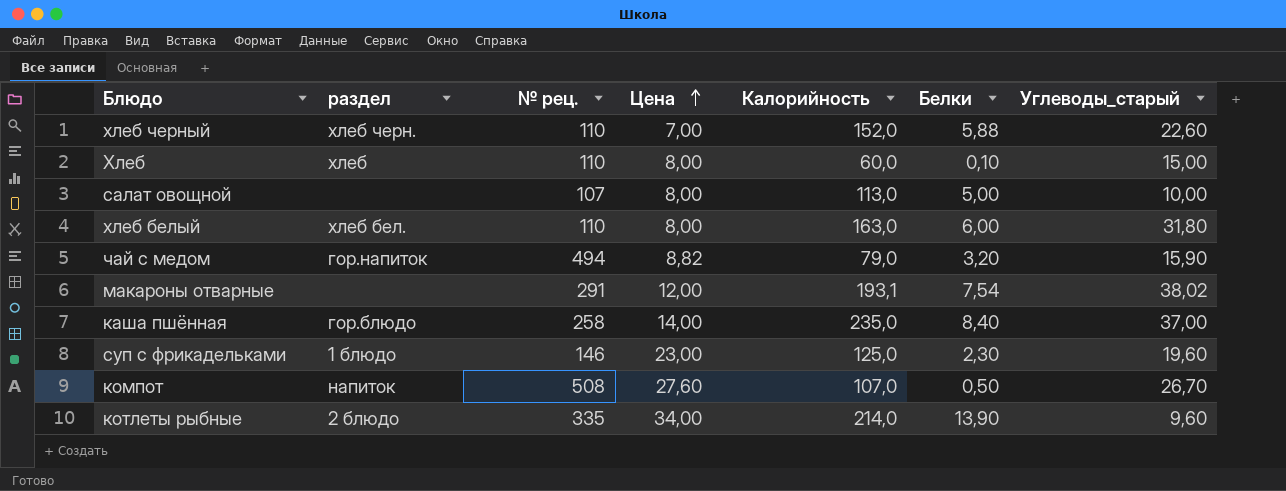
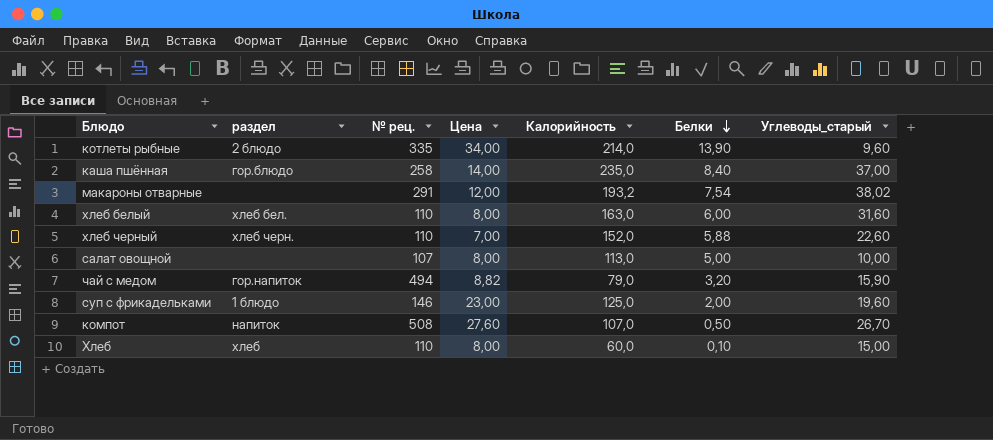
row order: Цена ascending -> Белки descending
макароны отварные | Калорийность: 193,1 -> 193,2
хлеб белый | Углеводы_старый: 31,80 -> 31,60
суп с фрикадельками | Белки: 2,30 -> 2,00

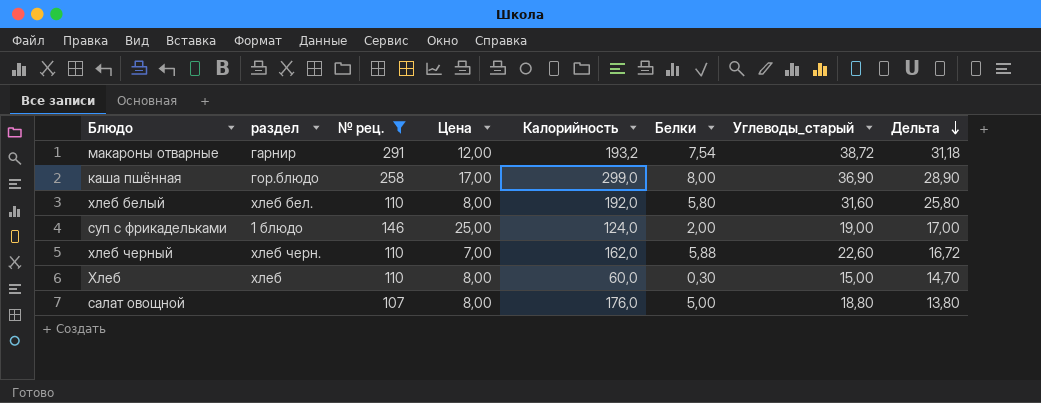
filter: none -> № рец. <= 291
row order: Белки descending -> Дельта descending
column Дельта | formula: none -> [Углеводы_старый] - [Белки]
макароны отварные | раздел: none -> гарнир
макароны отварные | Углеводы_старый: 38,02 -> 38,72
каша пшённая | Цена: 14,00 -> 17,00
каша пшённая | Калорийность: 235,0 -> 299,0
каша пшённая | Белки: 8,40 -> 8,00
каша пшённая | Углеводы_старый: 37,00 -> 36,90
хлеб белый | Калорийность: 163,0 -> 192,0
хлеб белый | Белки: 6,00 -> 5,80
суп с фрикадельками | Цена: 23,00 -> 25,00
суп с фрикадельками | Калорийность: 125,0 -> 124,0
суп с фрикадельками | Углеводы_старый: 19,60 -> 19,00
хлеб черный | Калорийность: 152,0 -> 162,0
Хлеб | Белки: 0,10 -> 0,30
салат овощной | Калорийность: 113,0 -> 176,0
салат овощной | Углеводы_старый: 10,00 -> 18,80

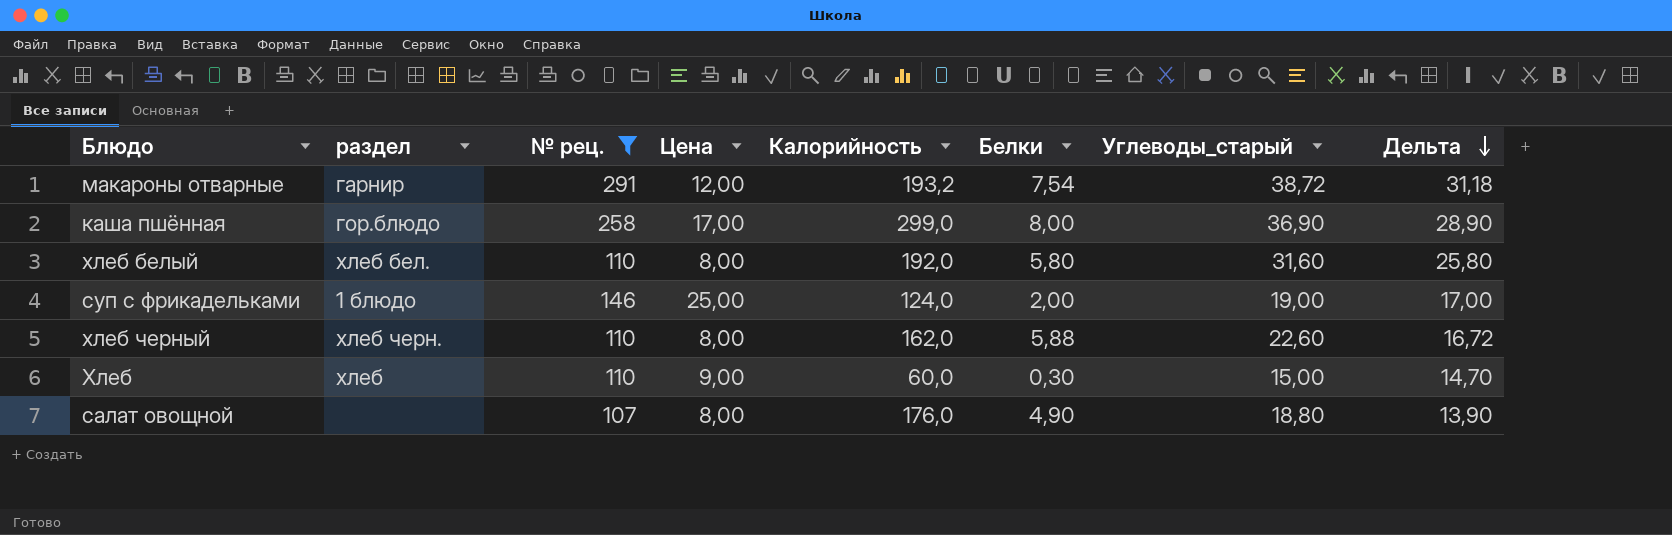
хлеб черный | Цена: 7,00 -> 8,00
Хлеб | Цена: 8,00 -> 9,00
салат овощной | Белки: 5,00 -> 4,90
салат овощной | Дельта: 13,80 -> 13,90

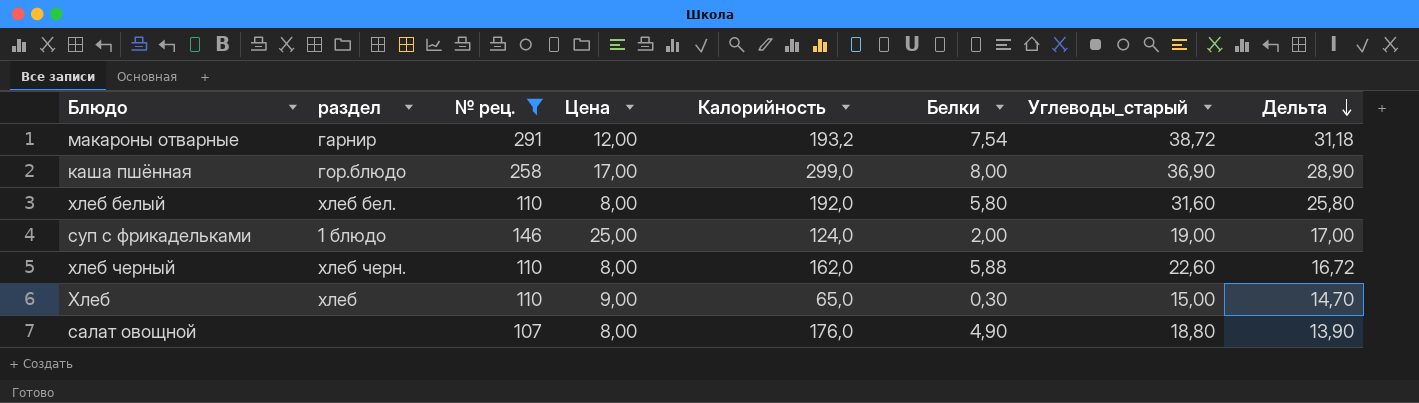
Хлеб | Калорийность: 60,0 -> 65,0

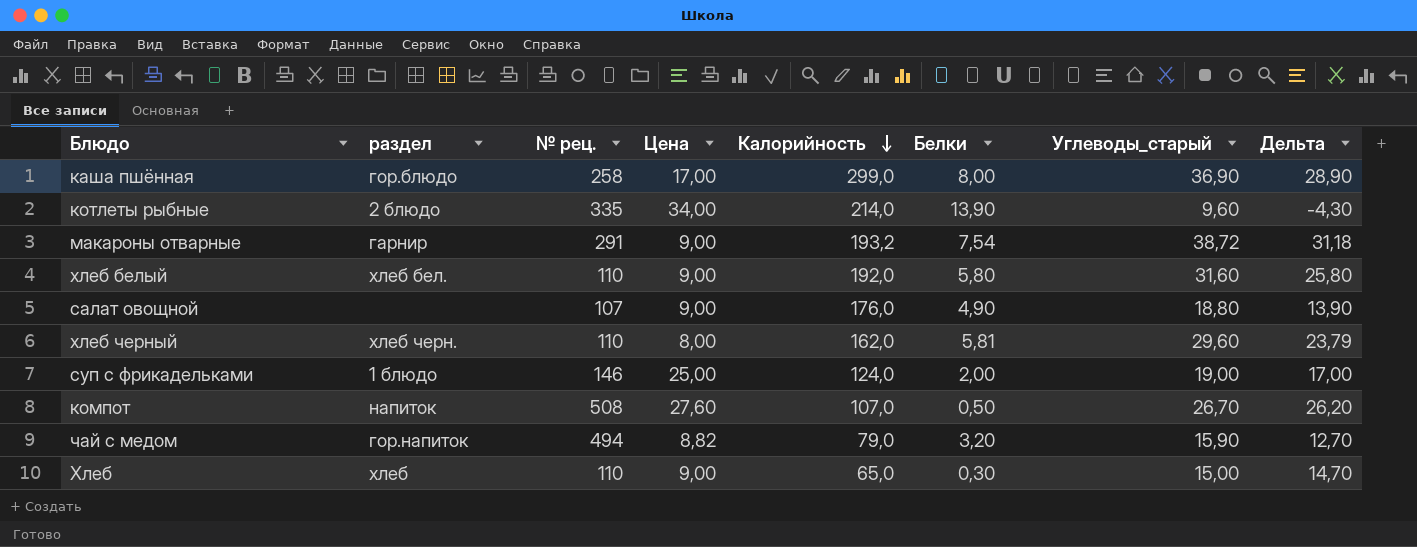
filter: № рец. <= 291 -> none
row order: Дельта descending -> Калорийность descending
макароны отварные | Цена: 12,00 -> 9,00
хлеб белый | Цена: 8,00 -> 9,00
салат овощной | Цена: 8,00 -> 9,00
хлеб черный | Белки: 5,88 -> 5,81
хлеб черный | Углеводы_старый: 22,60 -> 29,60
хлеб черный | Дельта: 16,72 -> 23,79

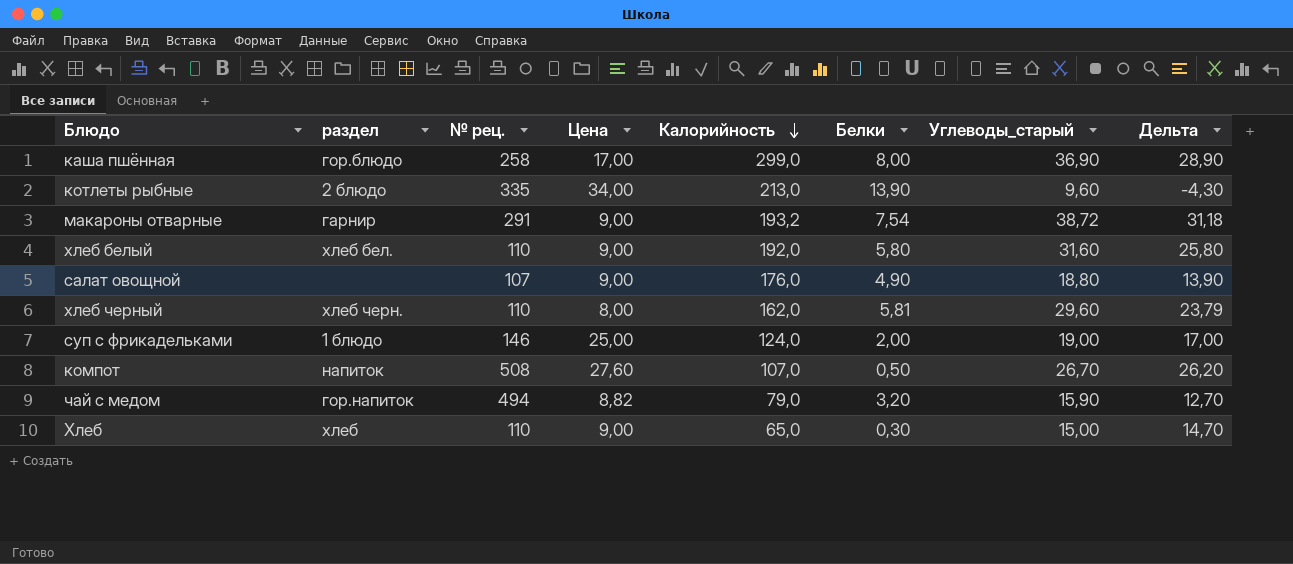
котлеты рыбные | Калорийность: 214,0 -> 213,0

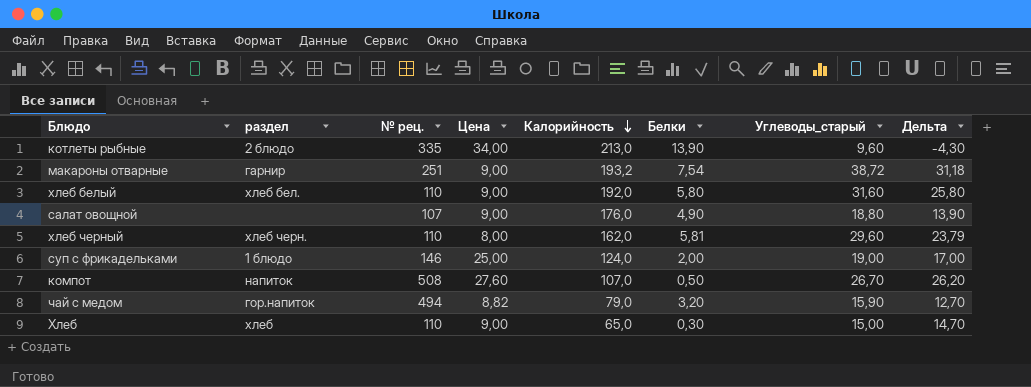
row каша пшённая: гор.блюдо | 258 | 17,00 | 299,0 | 8,00 | 36,90 | 28,90 -> none
макароны отварные | № рец.: 291 -> 251

